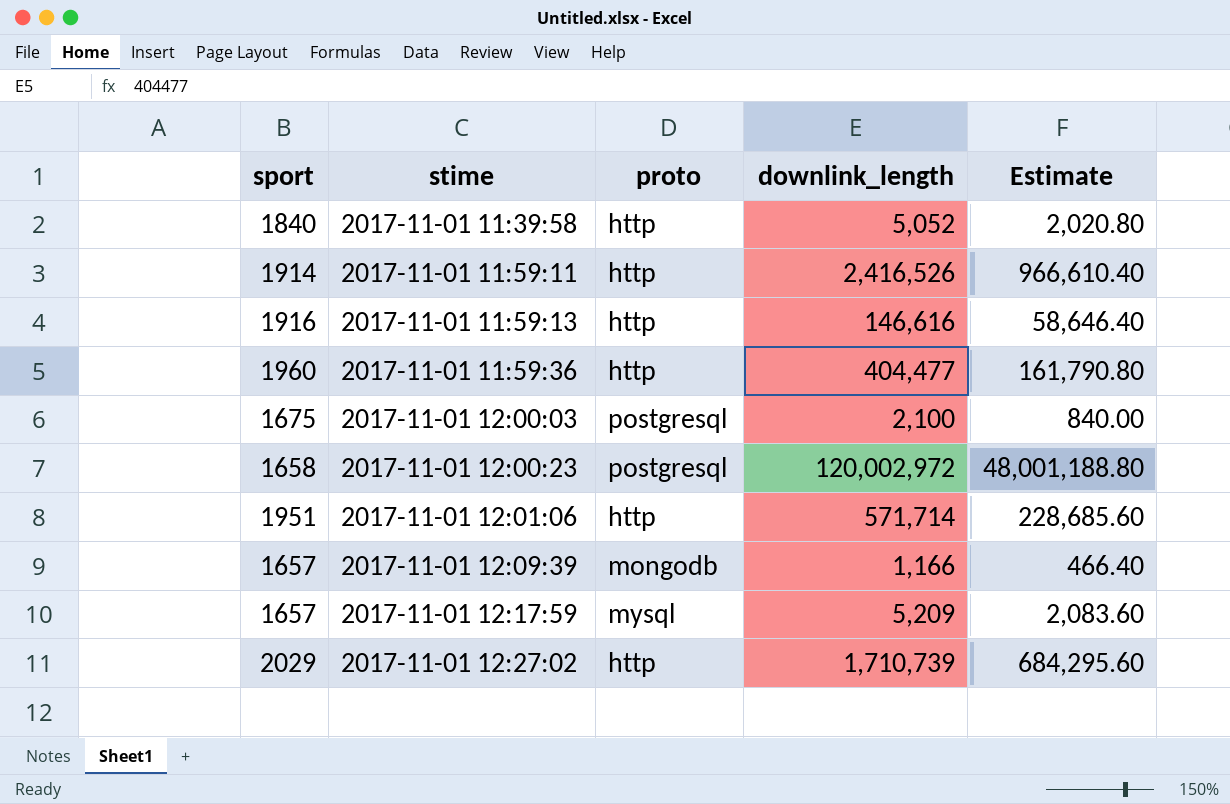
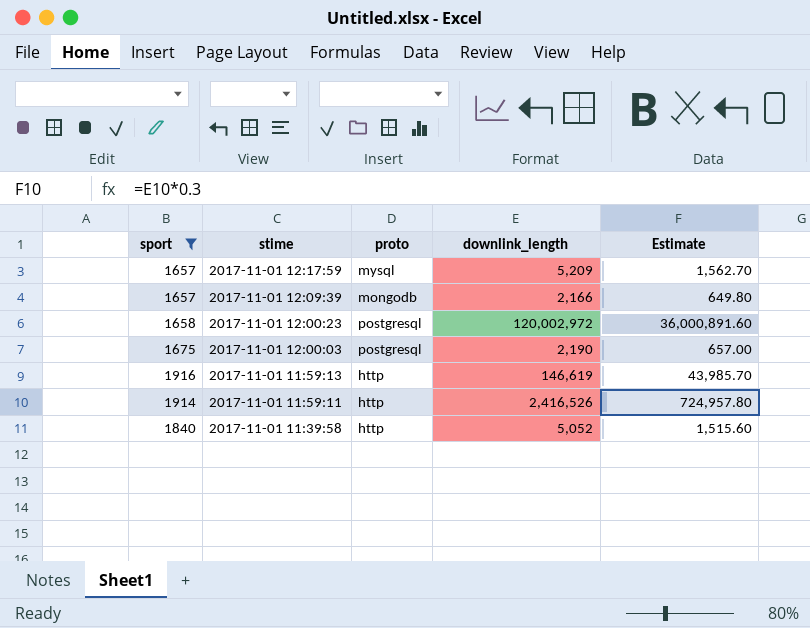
filter: none -> sport <= 1916
row order: stime ascending -> stime descending
column Estimate | formula: [downlink_length] * 0.4 -> [downlink_length] * 0.3
2017-11-01 12:09:39 | downlink_length: 1,166 -> 2,166
2017-11-01 12:00:03 | downlink_length: 2,100 -> 2,190
2017-11-01 11:59:13 | downlink_length: 146,616 -> 146,619

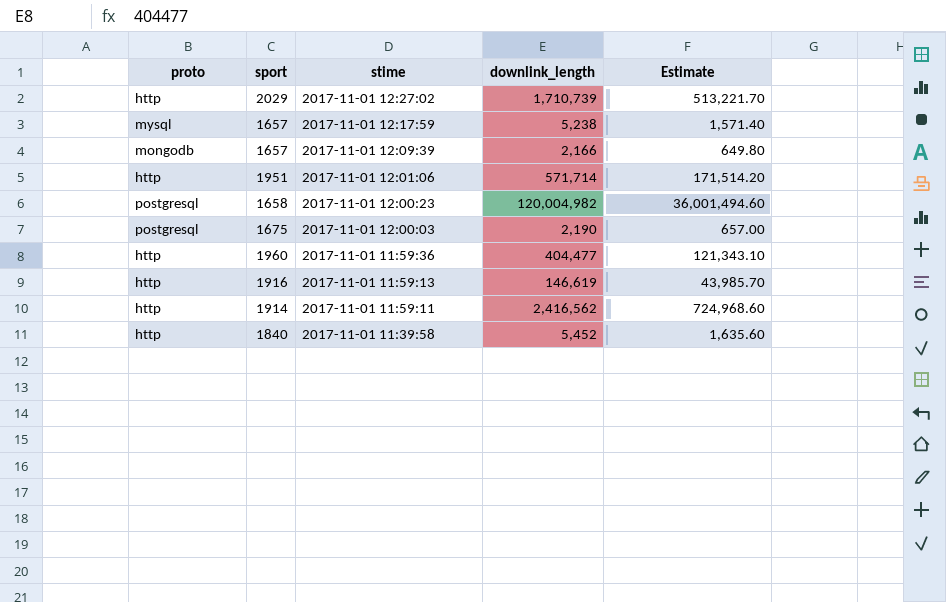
filter: sport <= 1916 -> none
column proto | position: 3 -> 1
2017-11-01 12:17:59 | downlink_length: 5,209 -> 5,238
2017-11-01 12:17:59 | Estimate: 1,562.70 -> 1,571.40
2017-11-01 12:00:23 | downlink_length: 120,002,972 -> 120,004,982
2017-11-01 12:00:23 | Estimate: 36,000,891.60 -> 36,001,494.60
2017-11-01 11:59:11 | downlink_length: 2,416,526 -> 2,416,562
2017-11-01 11:59:11 | Estimate: 724,957.80 -> 724,968.60
2017-11-01 11:39:58 | downlink_length: 5,052 -> 5,452
2017-11-01 11:39:58 | Estimate: 1,515.60 -> 1,635.60

